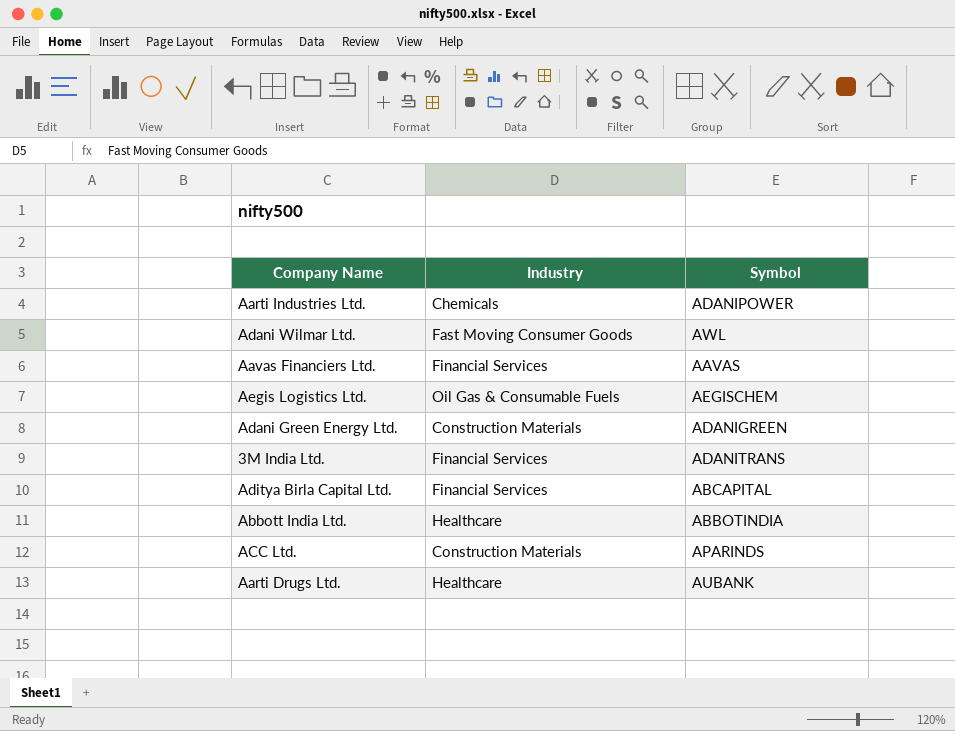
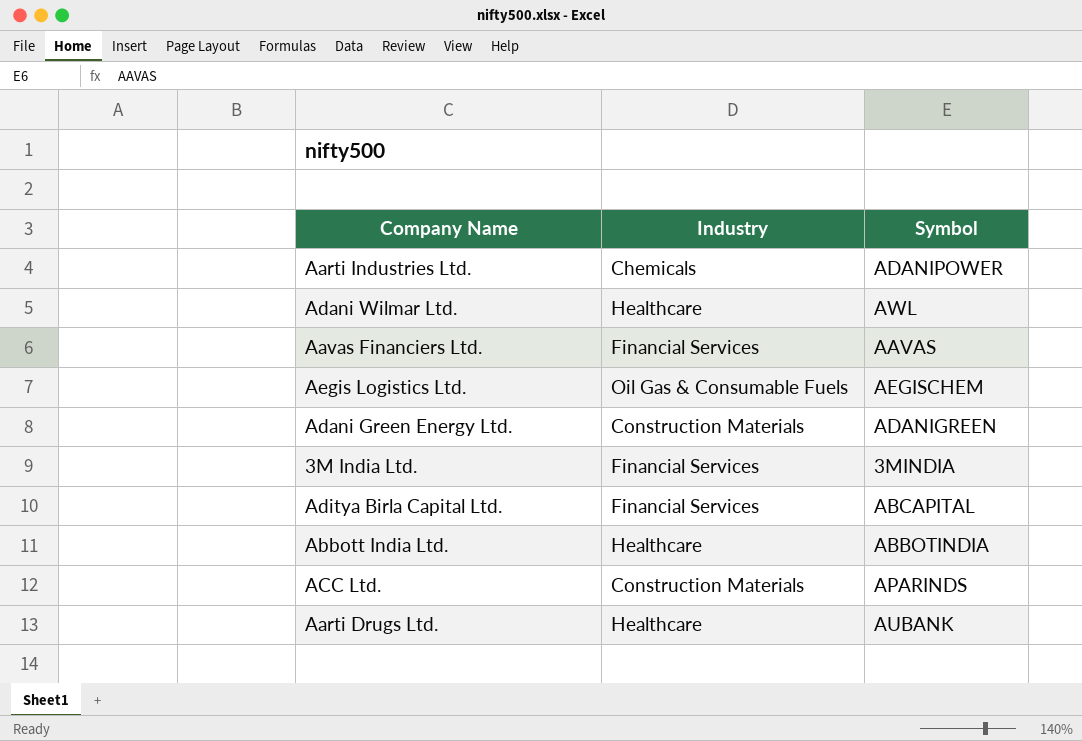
Adani Wilmar Ltd. | Industry: Fast Moving Consumer Goods -> Healthcare
3M India Ltd. | Symbol: ADANITRANS -> 3MINDIA

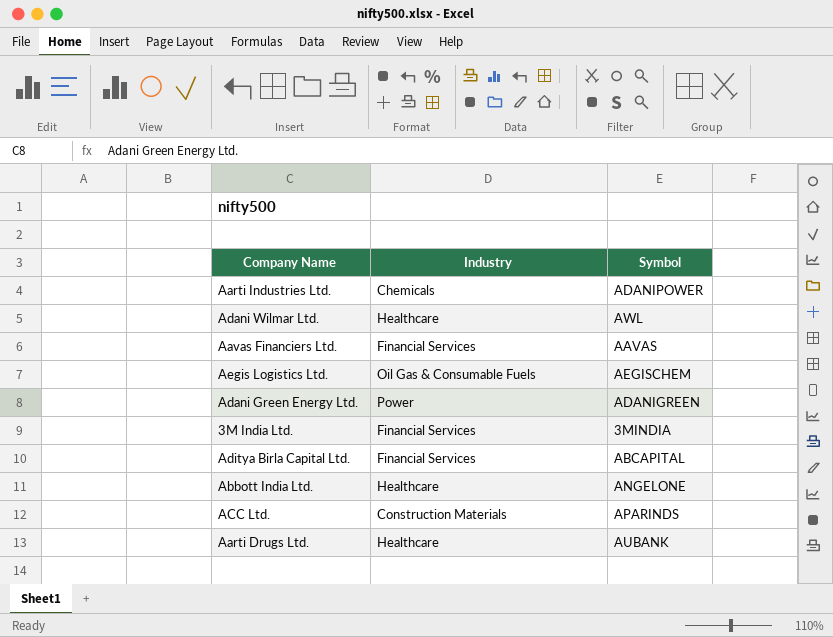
Adani Green Energy Ltd. | Industry: Construction Materials -> Power
Abbott India Ltd. | Symbol: ABBOTINDIA -> ANGELONE

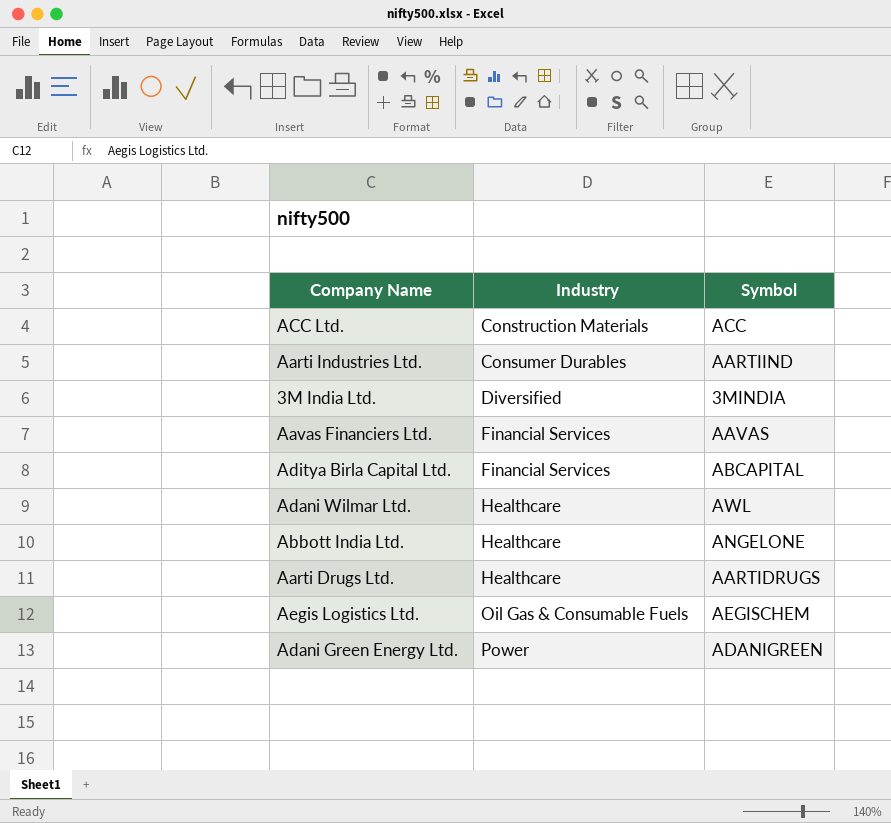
row order: none -> Industry ascending
ACC Ltd. | Symbol: APARINDS -> ACC
Aarti Industries Ltd. | Industry: Chemicals -> Consumer Durables
Aarti Industries Ltd. | Symbol: ADANIPOWER -> AARTIIND
3M India Ltd. | Industry: Financial Services -> Diversified
Aarti Drugs Ltd. | Symbol: AUBANK -> AARTIDRUGS

